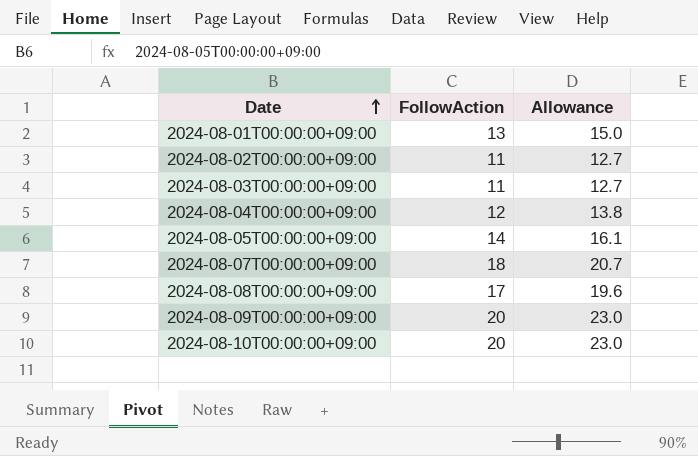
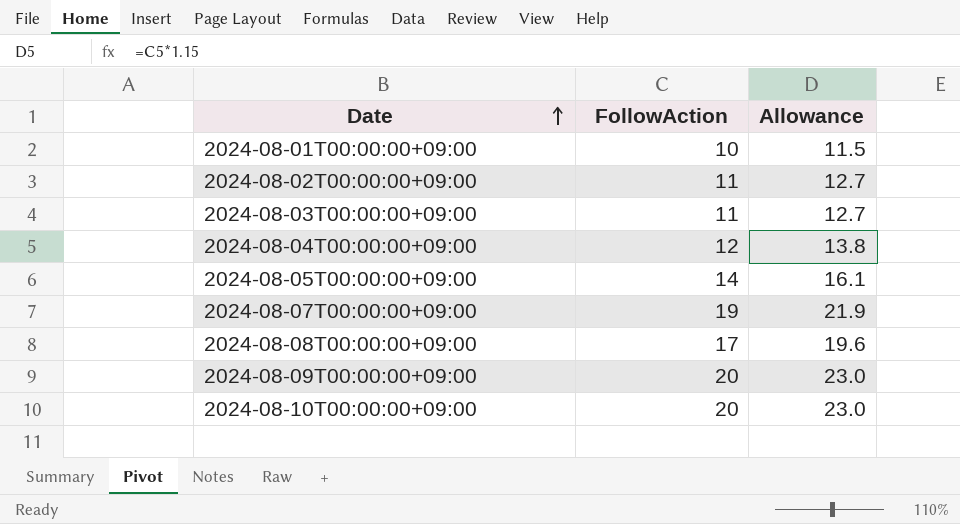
2024-08-01T00:00:00+09:00 | FollowAction: 13 -> 10
2024-08-01T00:00:00+09:00 | Allowance: 15.0 -> 11.5
2024-08-07T00:00:00+09:00 | FollowAction: 18 -> 19
2024-08-07T00:00:00+09:00 | Allowance: 20.7 -> 21.9

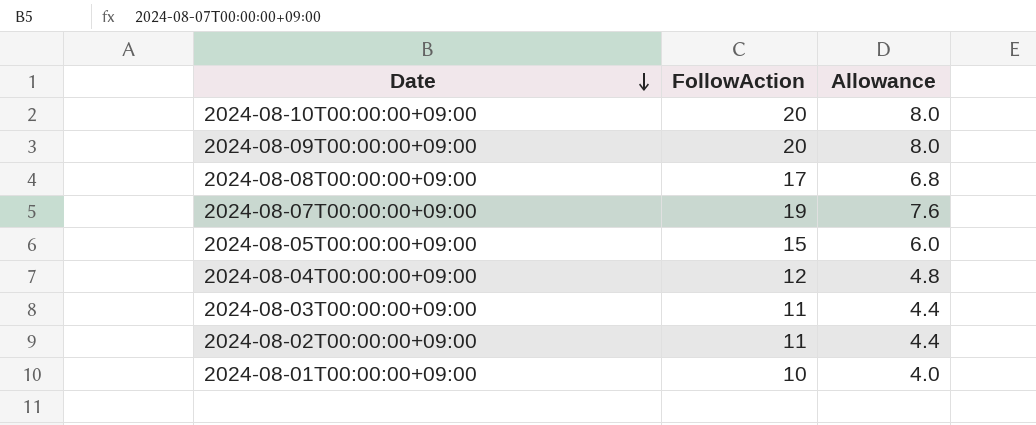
row order: Date ascending -> Date descending
column Allowance | formula: [FollowAction] * 1.15 -> [FollowAction] * 0.4
2024-08-05T00:00:00+09:00 | FollowAction: 14 -> 15

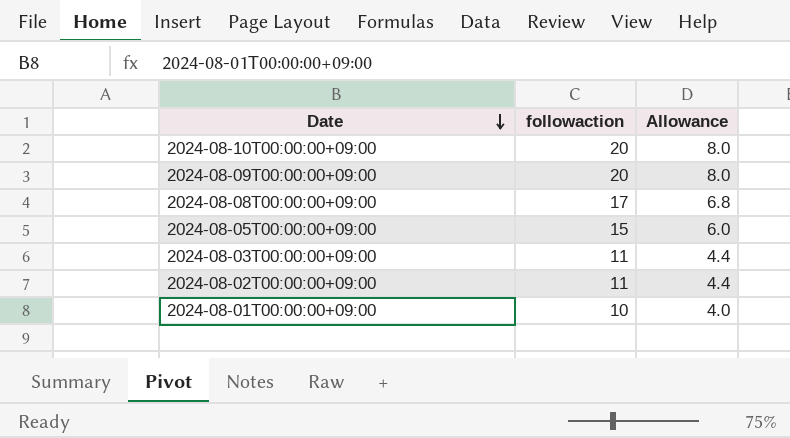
column name: FollowAction -> followaction
row 2024-08-07T00:00:00+09:00: 19 | 7.6 -> none
row 2024-08-04T00:00:00+09:00: 12 | 4.8 -> none

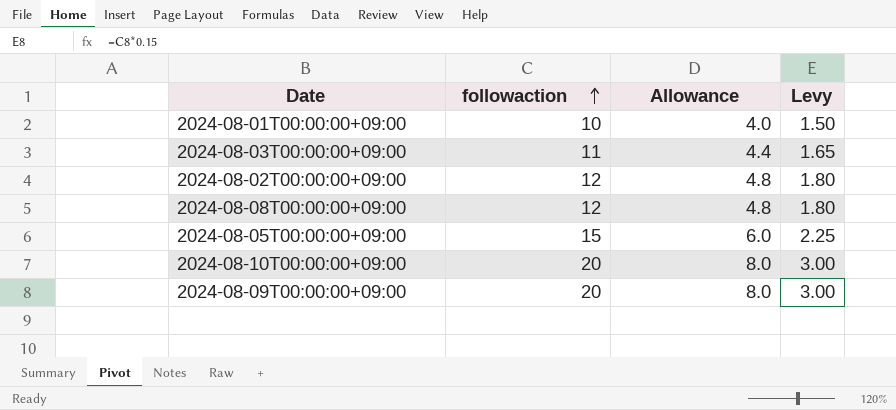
row order: Date descending -> followaction ascending
column Levy | formula: none -> [followaction] * 0.15
2024-08-02T00:00:00+09:00 | followaction: 11 -> 12
2024-08-02T00:00:00+09:00 | Allowance: 4.4 -> 4.8
2024-08-08T00:00:00+09:00 | followaction: 17 -> 12
2024-08-08T00:00:00+09:00 | Allowance: 6.8 -> 4.8

